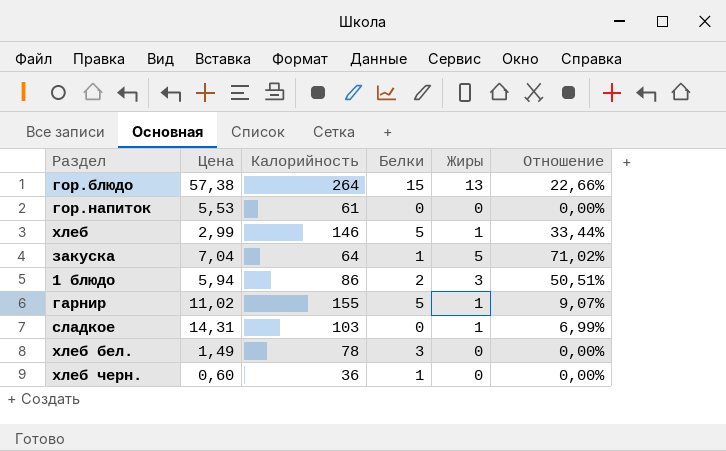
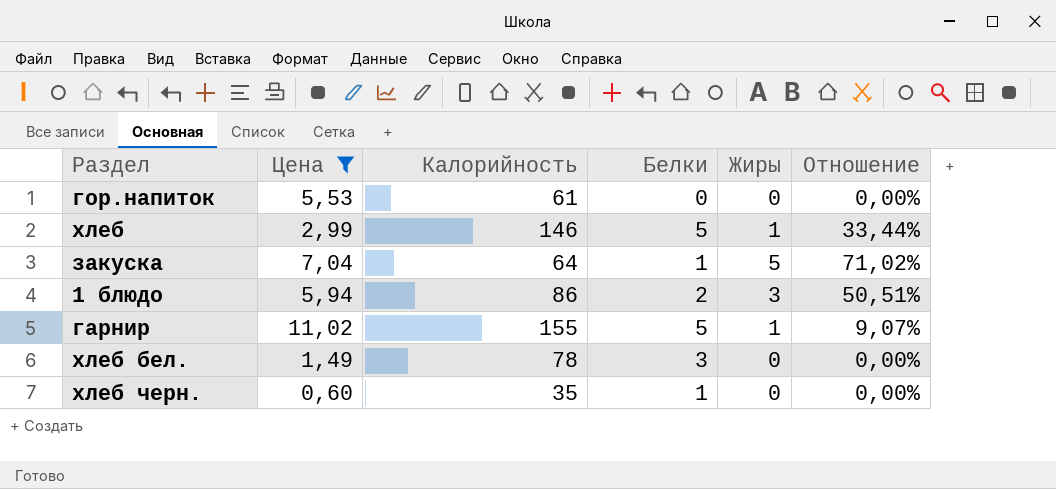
filter: none -> Цена <= 11,02
хлеб черн. | Калорийность: 36 -> 35

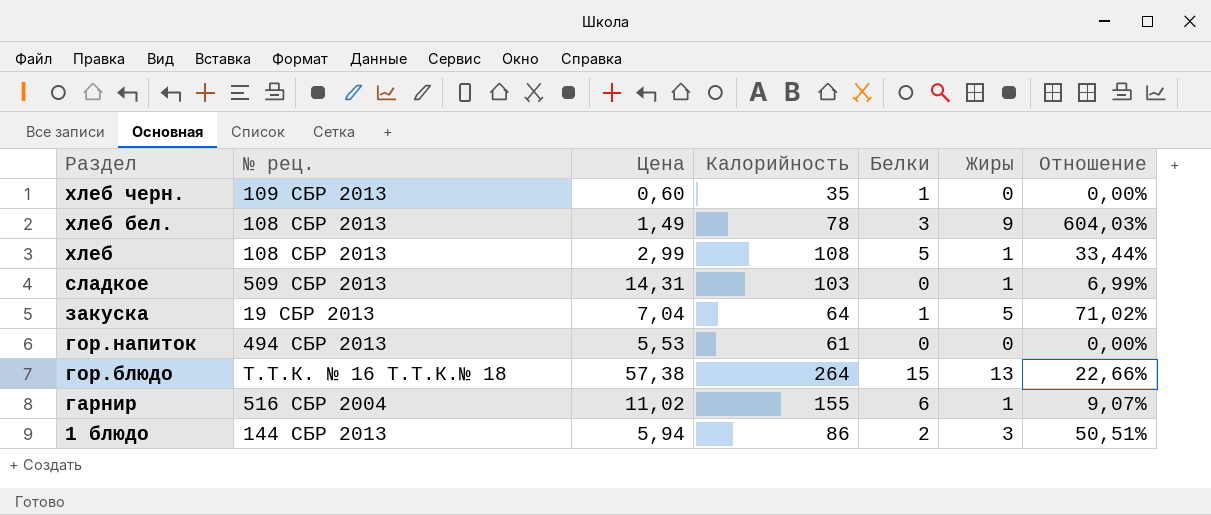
filter: Цена <= 11,02 -> none
row order: none -> Раздел descending
column № рец. | position: none -> 2
хлеб бел. | Жиры: 0 -> 9
хлеб бел. | Отношение: 0,00% -> 604,03%
хлеб | Калорийность: 146 -> 108
гарнир | Белки: 5 -> 6

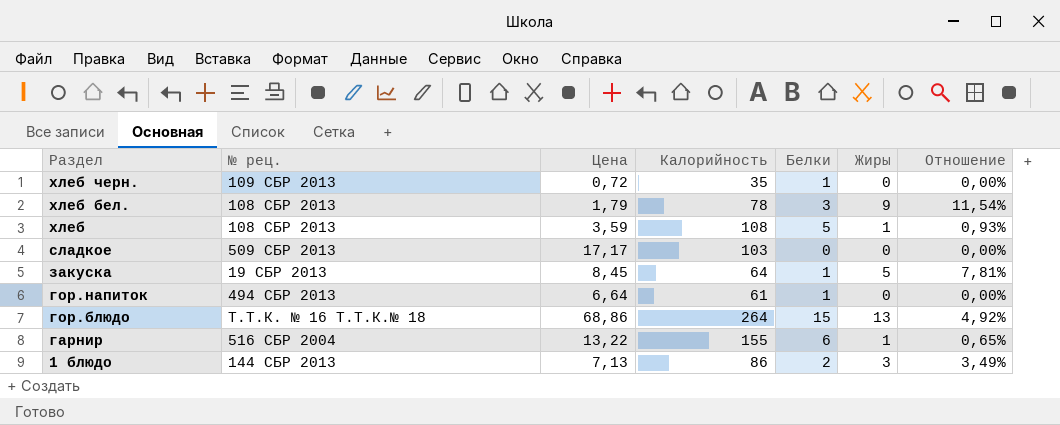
column Отношение | formula: [Жиры] / [Цена] -> [Жиры] / [Калорийность]
хлеб черн. | Цена: 0,60 -> 0,72
хлеб бел. | Цена: 1,49 -> 1,79
хлеб | Цена: 2,99 -> 3,59
сладкое | Цена: 14,31 -> 17,17
сладкое | Жиры: 1 -> 0
закуска | Цена: 7,04 -> 8,45
гор.напиток | Цена: 5,53 -> 6,64
гор.напиток | Белки: 0 -> 1
гор.блюдо | Цена: 57,38 -> 68,86
гарнир | Цена: 11,02 -> 13,22
1 блюдо | Цена: 5,94 -> 7,13

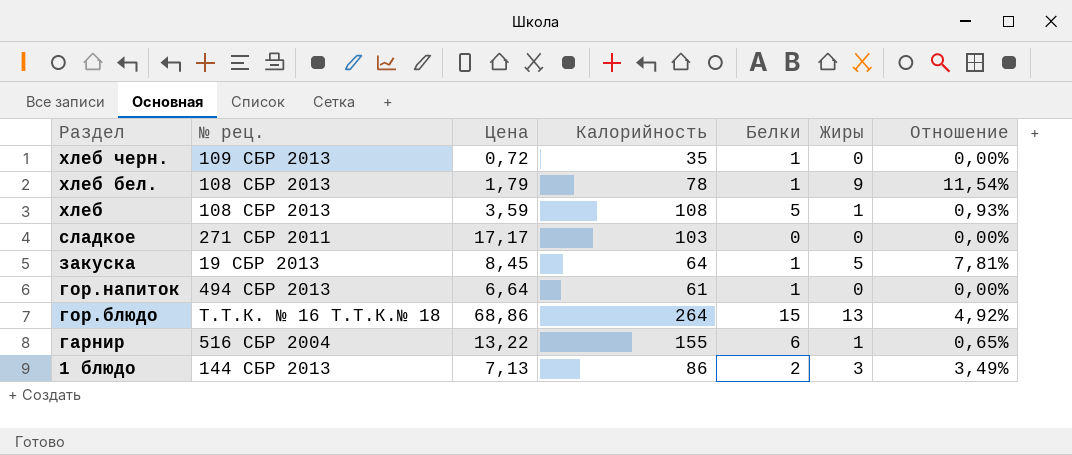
хлеб бел. | Белки: 3 -> 1
сладкое | № рец.: 509 СБР 2013 -> 271 СБР 2011

